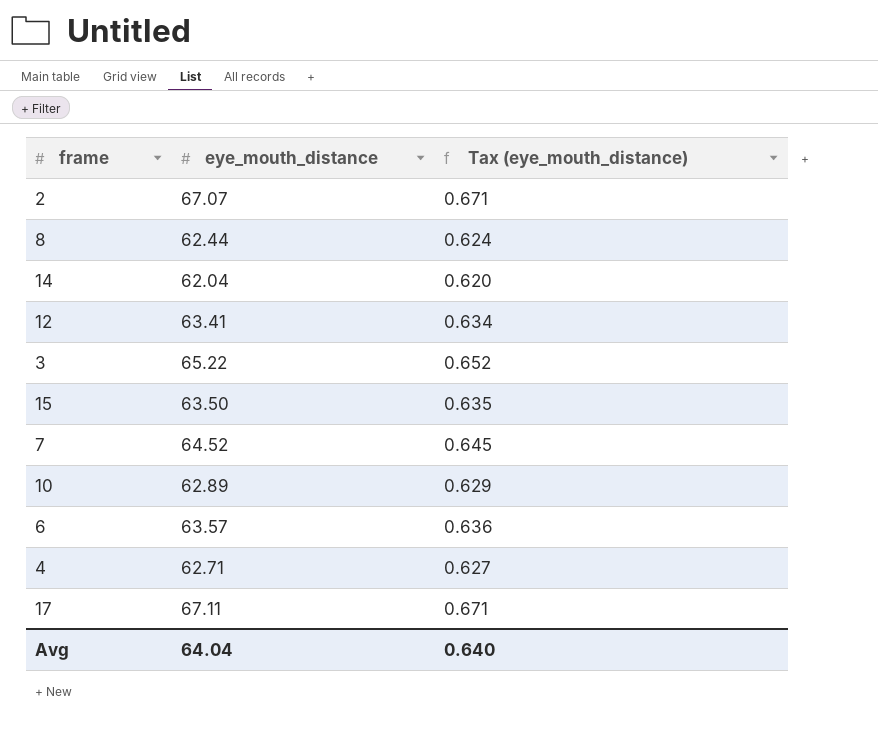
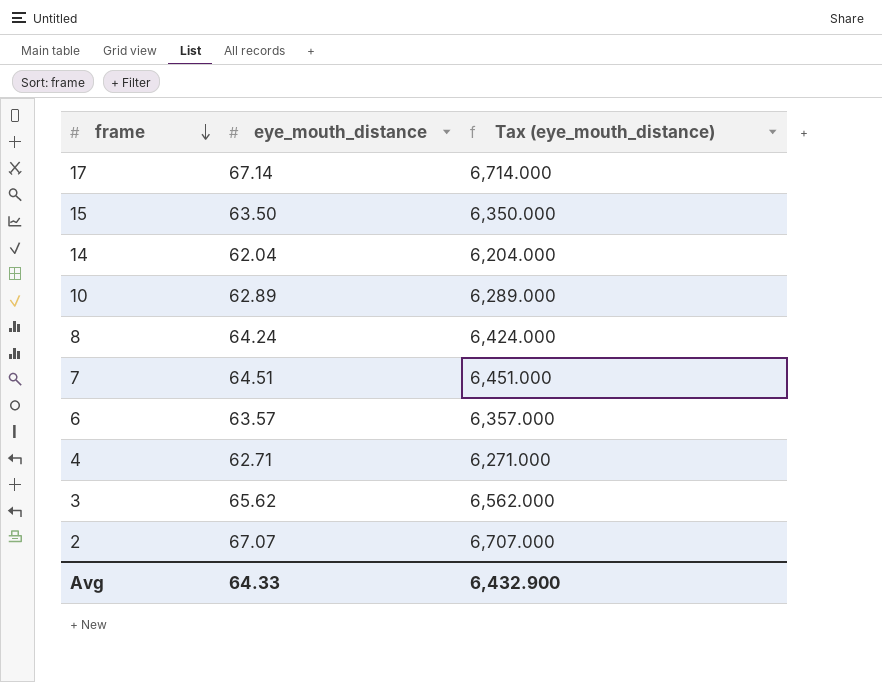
row order: none -> frame descending
column Tax (eye_mouth_distance) | formula: [eye_mouth_distance] * 0.01 -> [eye_mouth_distance] * 100
row 12: 63.41 | 0.634 -> none
17 | eye_mouth_distance: 67.11 -> 67.14
8 | eye_mouth_distance: 62.44 -> 64.24
7 | eye_mouth_distance: 64.52 -> 64.51
3 | eye_mouth_distance: 65.22 -> 65.62
Avg | eye_mouth_distance: 64.04 -> 64.33
Avg | Tax (eye_mouth_distance): 0.640 -> 6,432.900

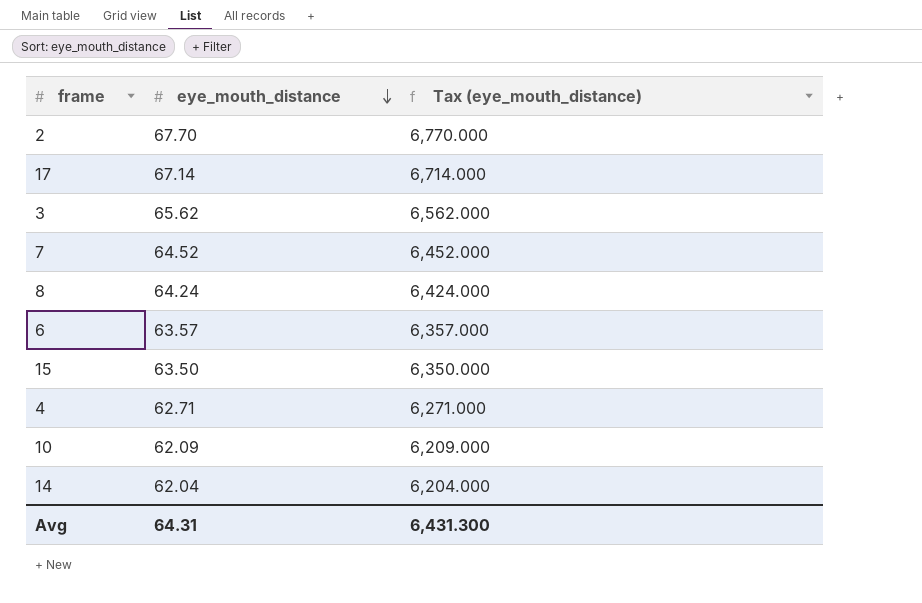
row order: frame descending -> eye_mouth_distance descending
2 | eye_mouth_distance: 67.07 -> 67.70
2 | Tax (eye_mouth_distance): 6,707.000 -> 6,770.000
7 | eye_mouth_distance: 64.51 -> 64.52
7 | Tax (eye_mouth_distance): 6,451.000 -> 6,452.000
10 | eye_mouth_distance: 62.89 -> 62.09
10 | Tax (eye_mouth_distance): 6,289.000 -> 6,209.000
Avg | eye_mouth_distance: 64.33 -> 64.31
Avg | Tax (eye_mouth_distance): 6,432.900 -> 6,431.300

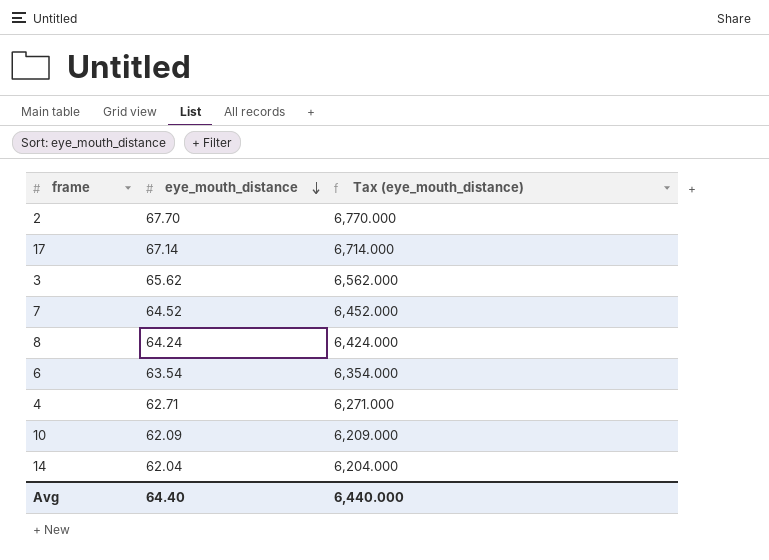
row 15: 63.50 | 6,350.000 -> none
6 | eye_mouth_distance: 63.57 -> 63.54
6 | Tax (eye_mouth_distance): 6,357.000 -> 6,354.000
Avg | eye_mouth_distance: 64.31 -> 64.40
Avg | Tax (eye_mouth_distance): 6,431.300 -> 6,440.000

